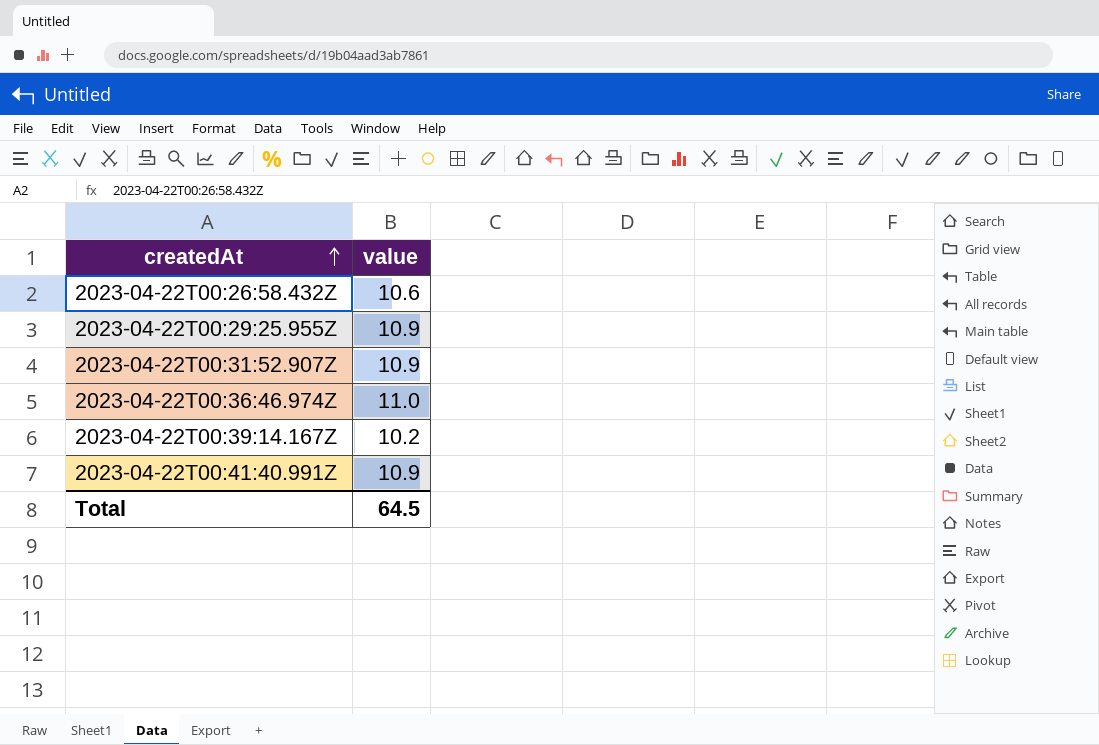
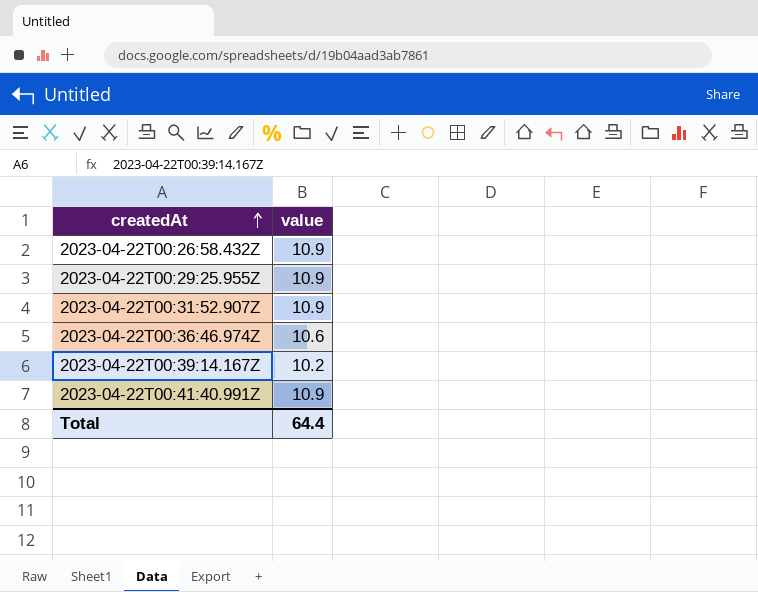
2023-04-22T00:26:58.432Z | value: 10.6 -> 10.9
2023-04-22T00:36:46.974Z | value: 11.0 -> 10.6
Total | value: 64.5 -> 64.4

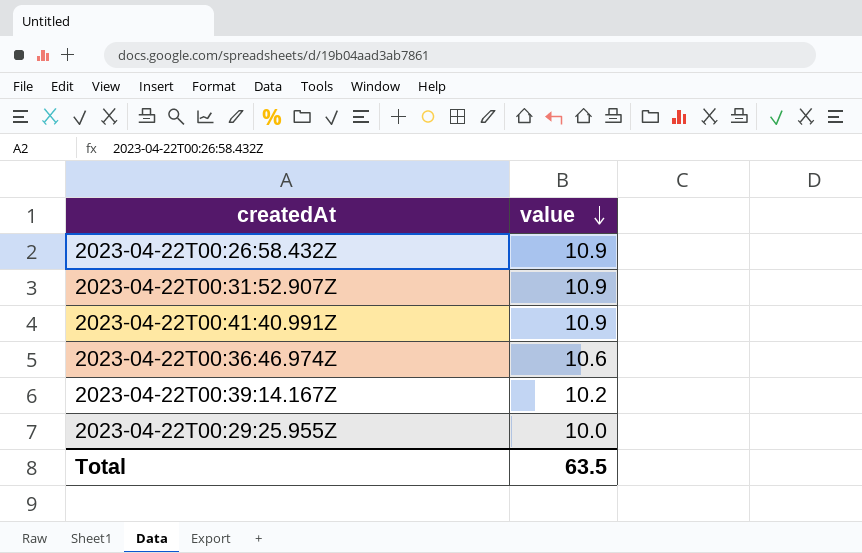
row order: createdAt ascending -> value descending
2023-04-22T00:29:25.955Z | value: 10.9 -> 10.0
Total | value: 64.4 -> 63.5

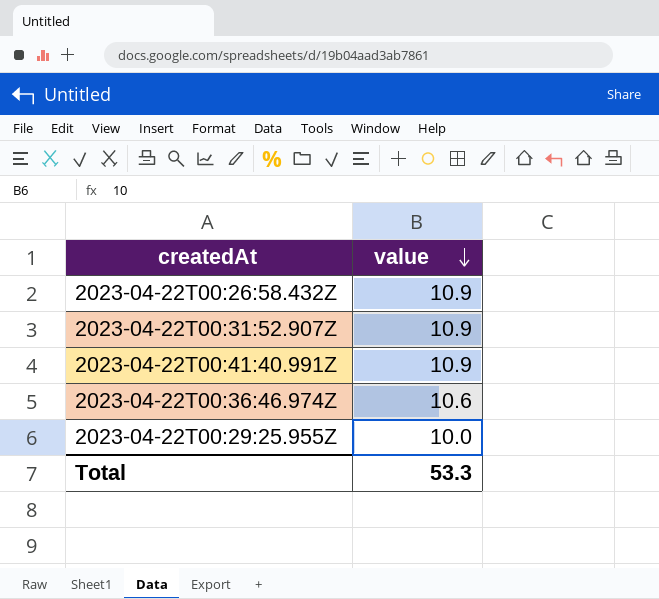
row 2023-04-22T00:39:14.167Z: 10.2 -> none
Total | value: 63.5 -> 53.3

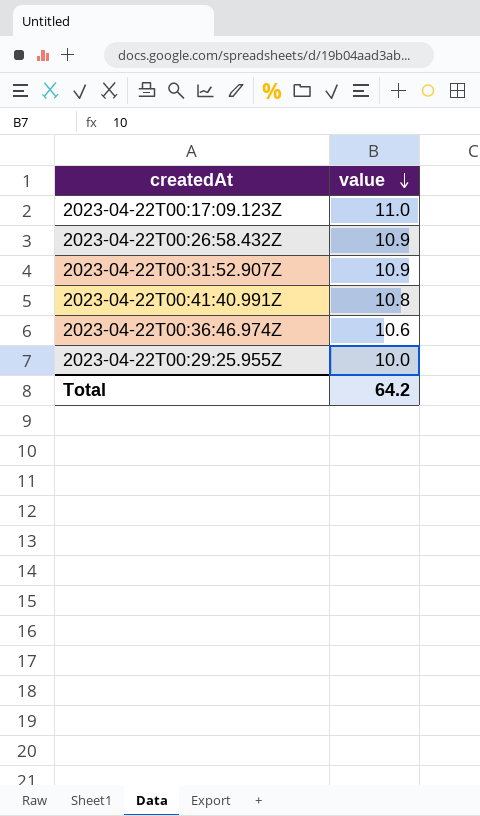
row 2023-04-22T00:17:09.123Z: none -> 11.0
2023-04-22T00:41:40.991Z | value: 10.9 -> 10.8
Total | value: 53.3 -> 64.2

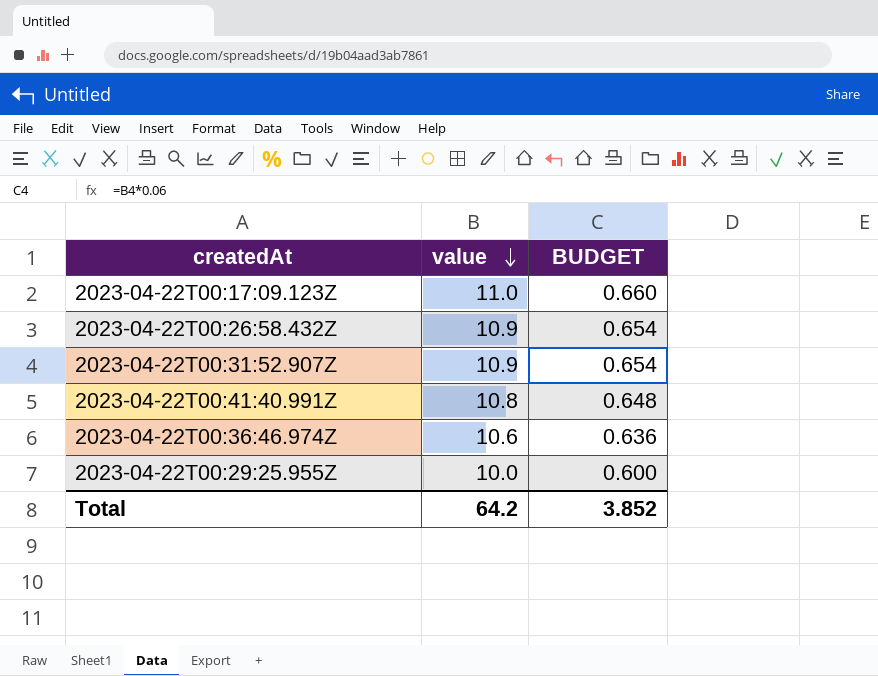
column BUDGET | formula: none -> [value] * 0.06

